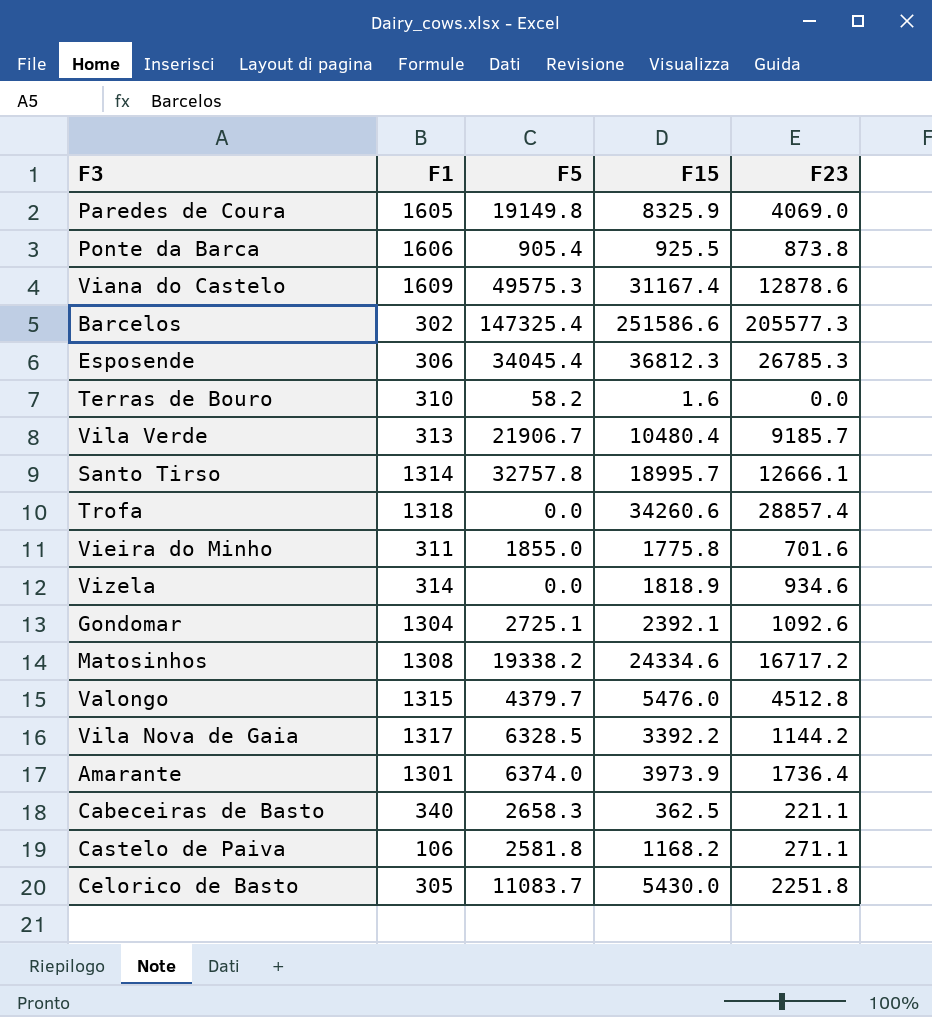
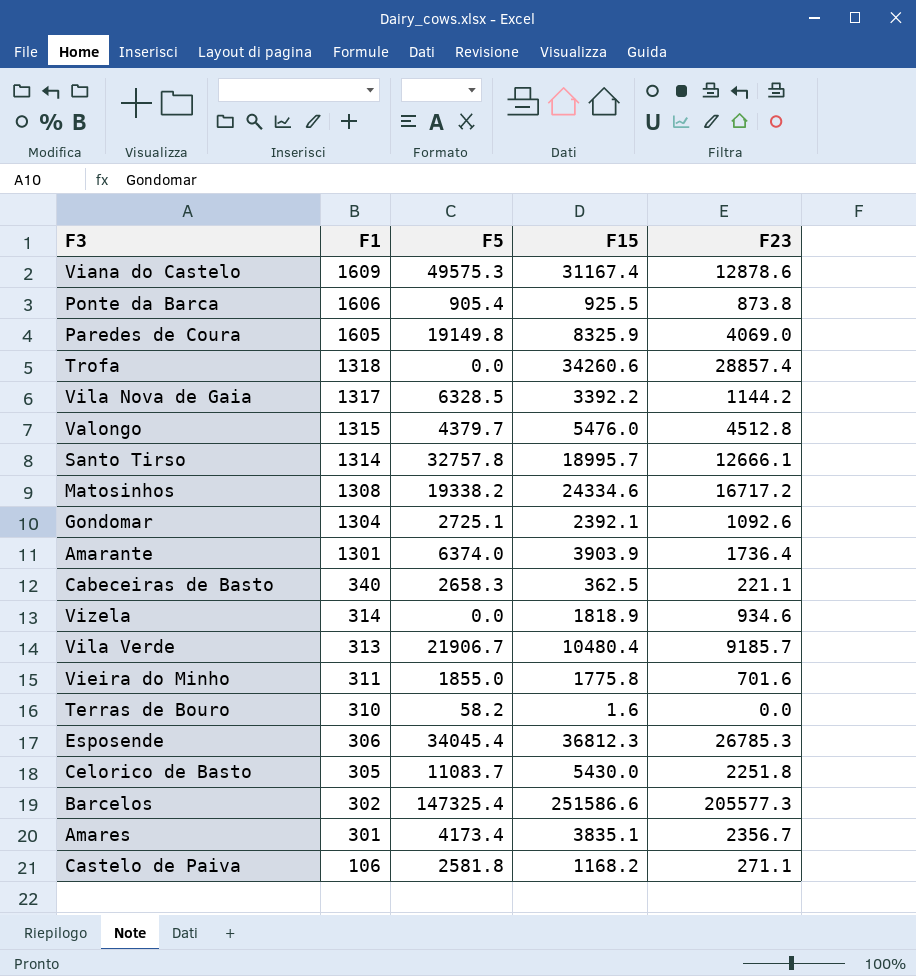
row order: none -> F1 descending
Amarante | F15: 3973.9 -> 3903.9
row Amares: none -> 301 | 4173.4 | 3835.1 | 2356.7

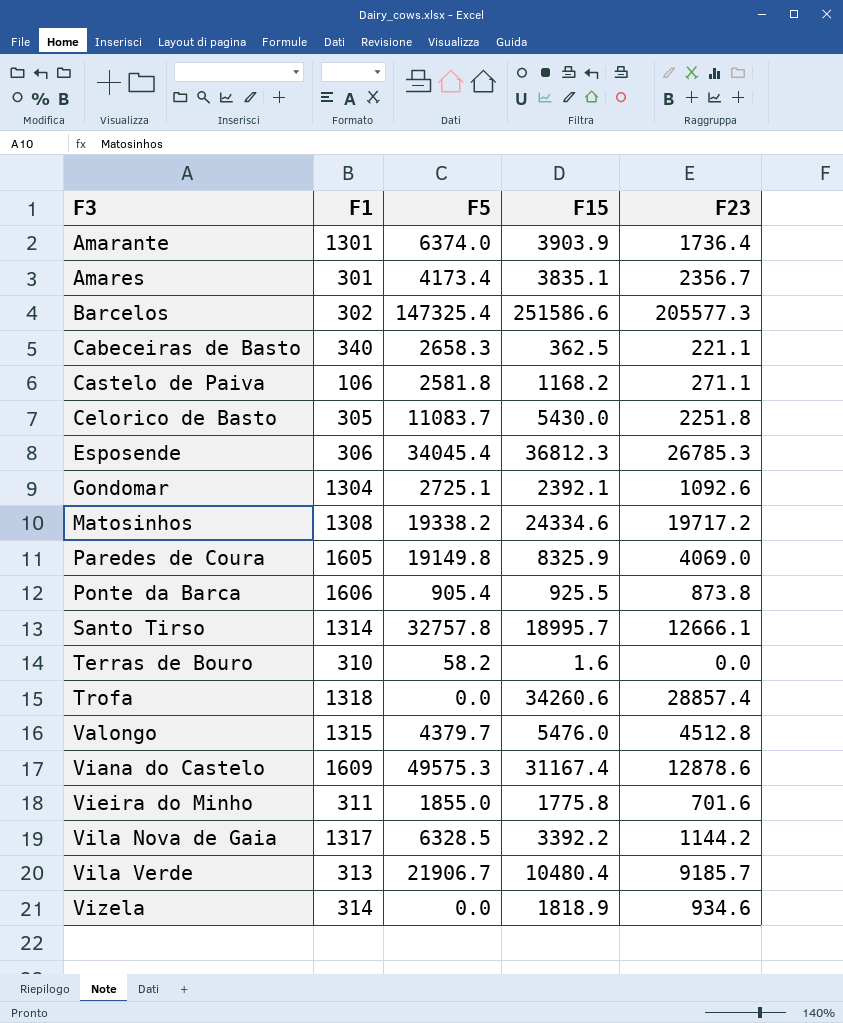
row order: F1 descending -> F3 ascending
Matosinhos | F23: 16717.2 -> 19717.2

